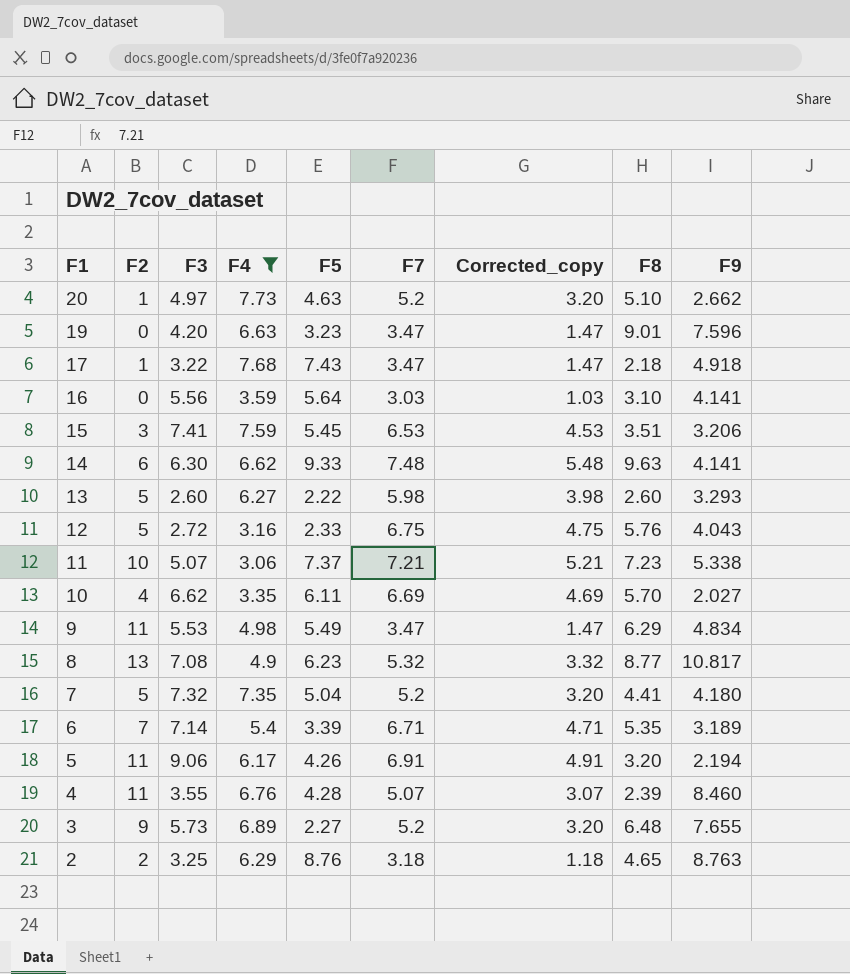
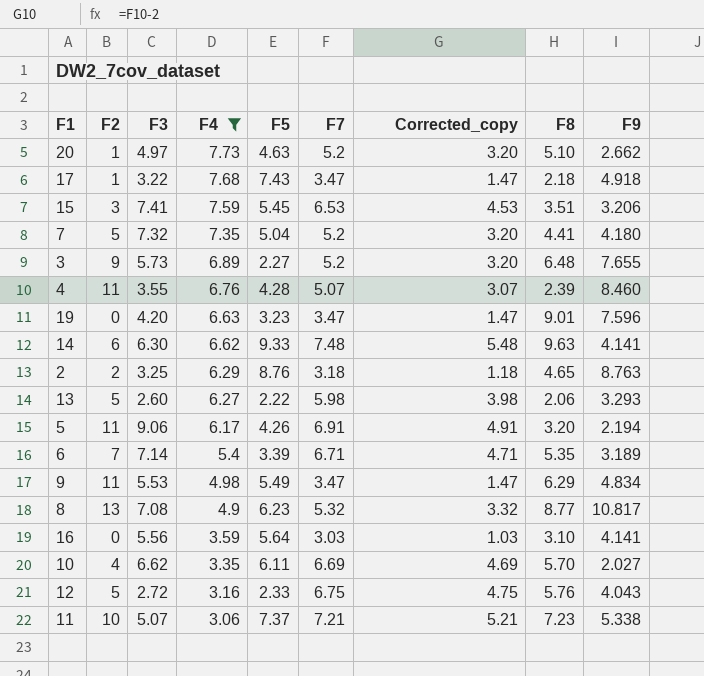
row order: F1 descending -> F4 descending
13 | F8: 2.60 -> 2.06

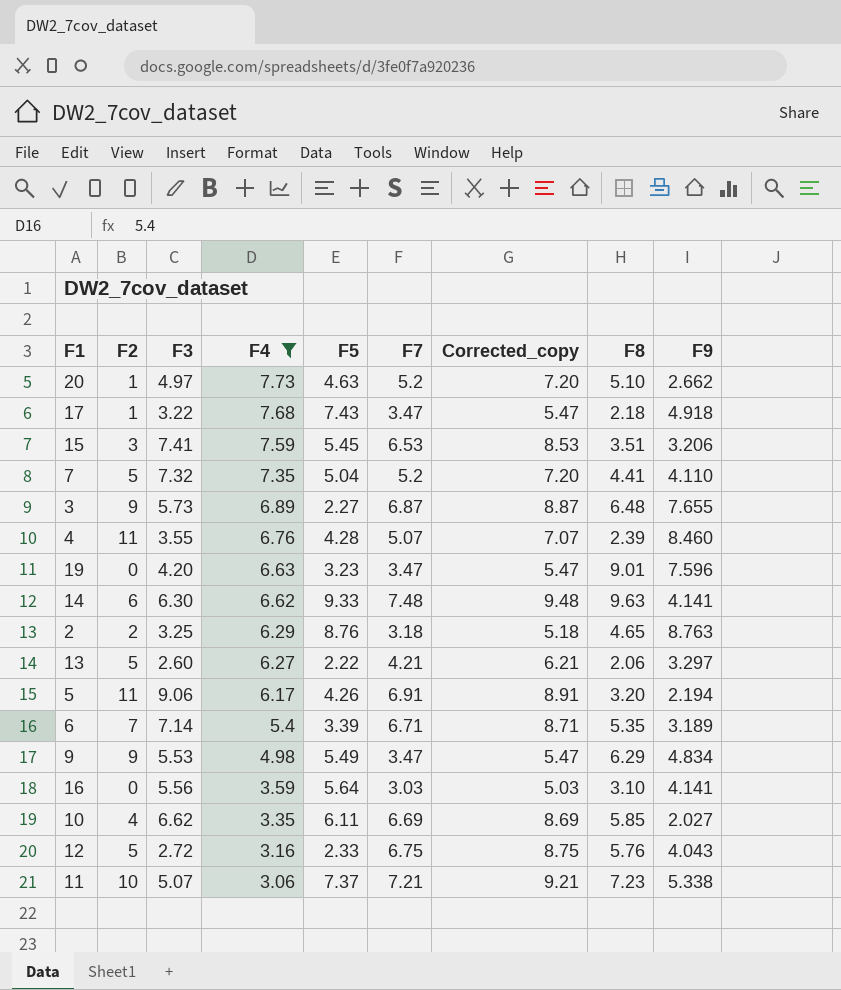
column Corrected_copy | formula: [F7] - 2 -> [F7] + 2
row 8: 13 | 7.08 | 4.9 | 6.23 | 5.32 | 3.32 | 8.77 | 10.817 -> none
7 | F9: 4.180 -> 4.110
3 | F7: 5.2 -> 6.87
13 | F7: 5.98 -> 4.21
13 | F9: 3.293 -> 3.297
9 | F2: 11 -> 9
10 | F8: 5.70 -> 5.85

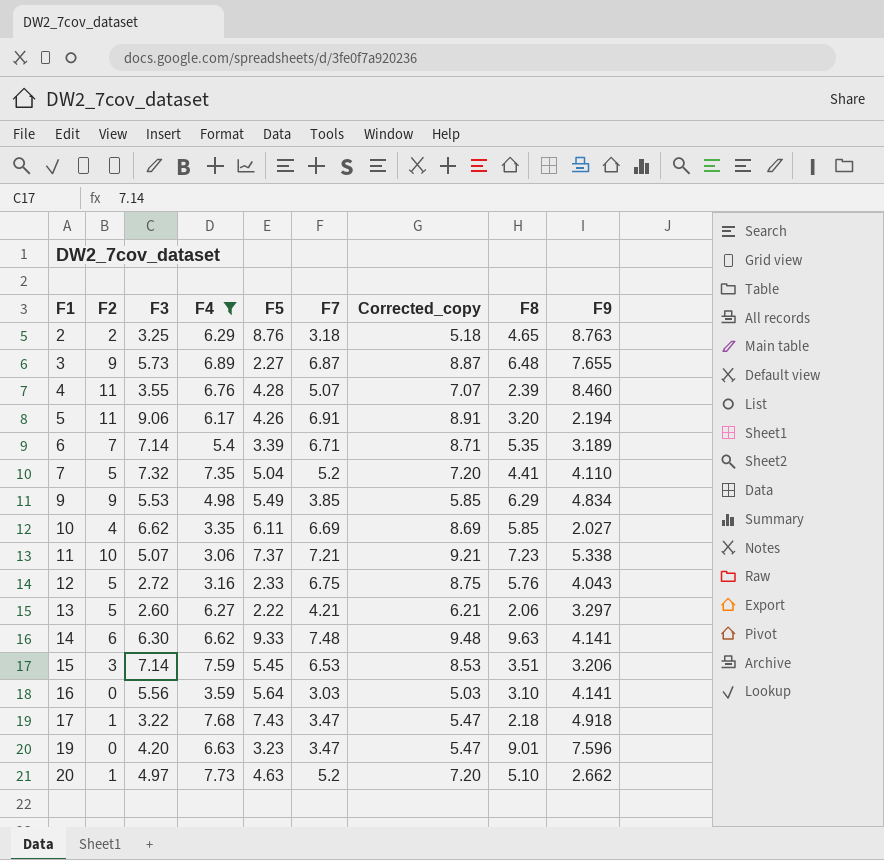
row order: F4 descending -> F1 ascending
9 | F7: 3.47 -> 3.85
9 | Corrected_copy: 5.47 -> 5.85
15 | F3: 7.41 -> 7.14

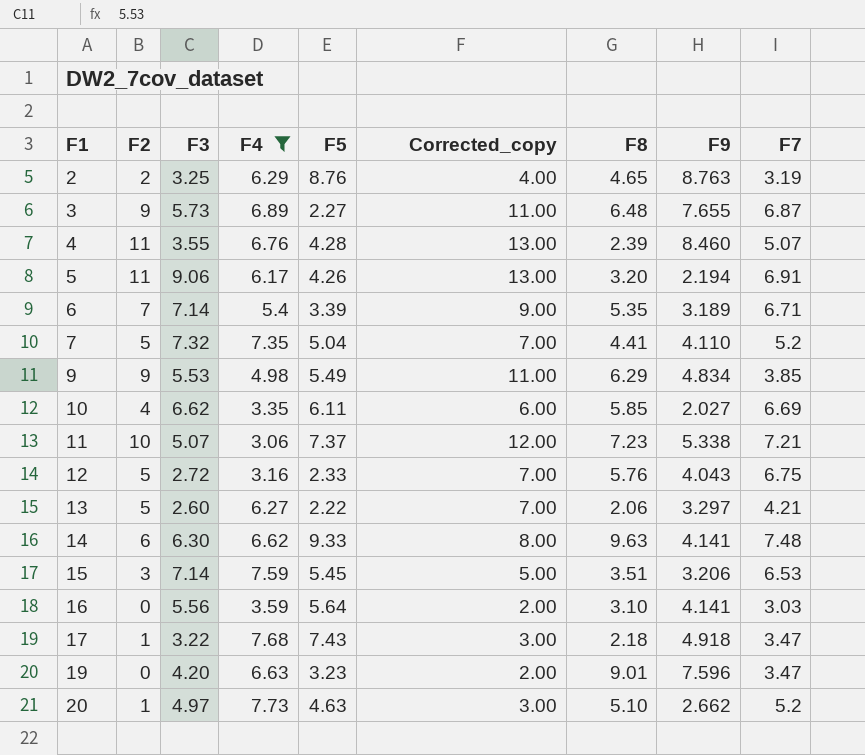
column Corrected_copy | formula: [F7] + 2 -> [F2] + 2
column F7 | position: 6 -> 9
2 | F7: 3.18 -> 3.19

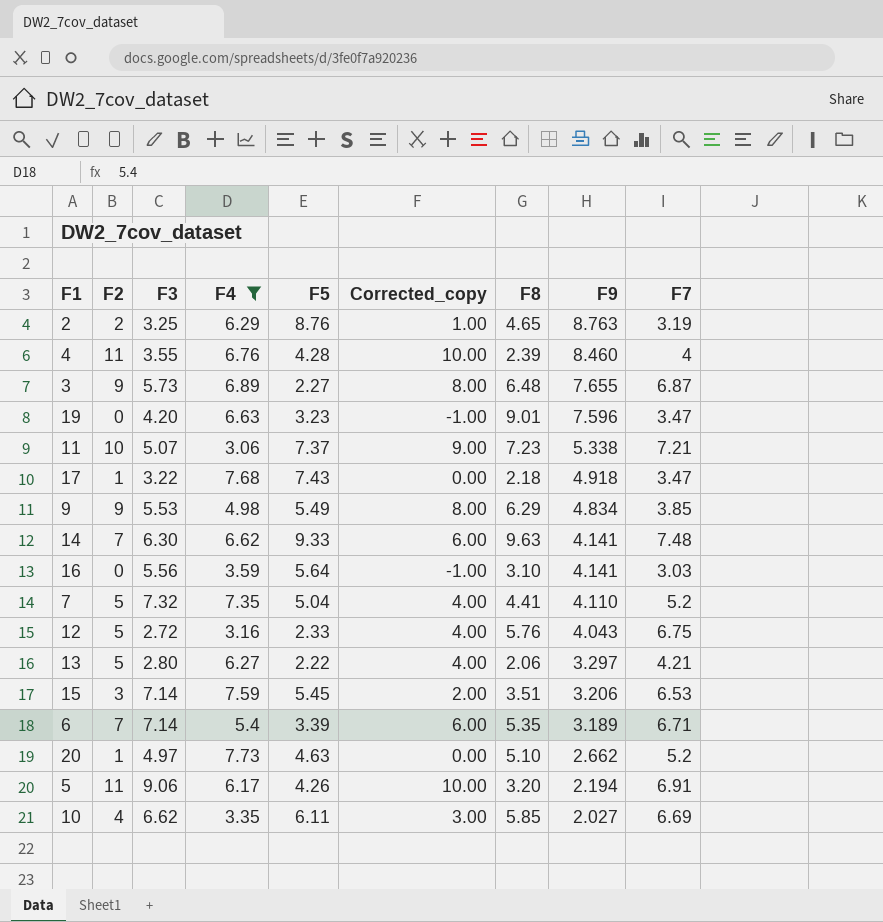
row order: F1 ascending -> F9 descending
column Corrected_copy | formula: [F2] + 2 -> [F2] - 1
4 | F7: 5.07 -> 4
14 | F2: 6 -> 7
13 | F3: 2.60 -> 2.80

